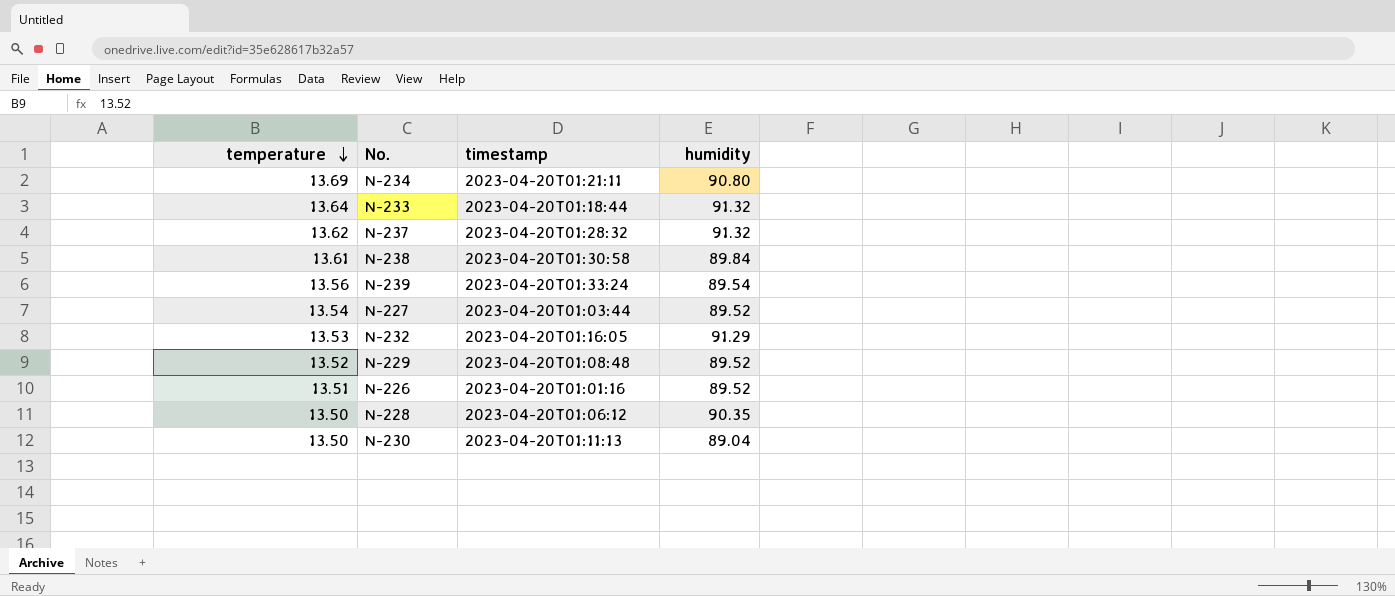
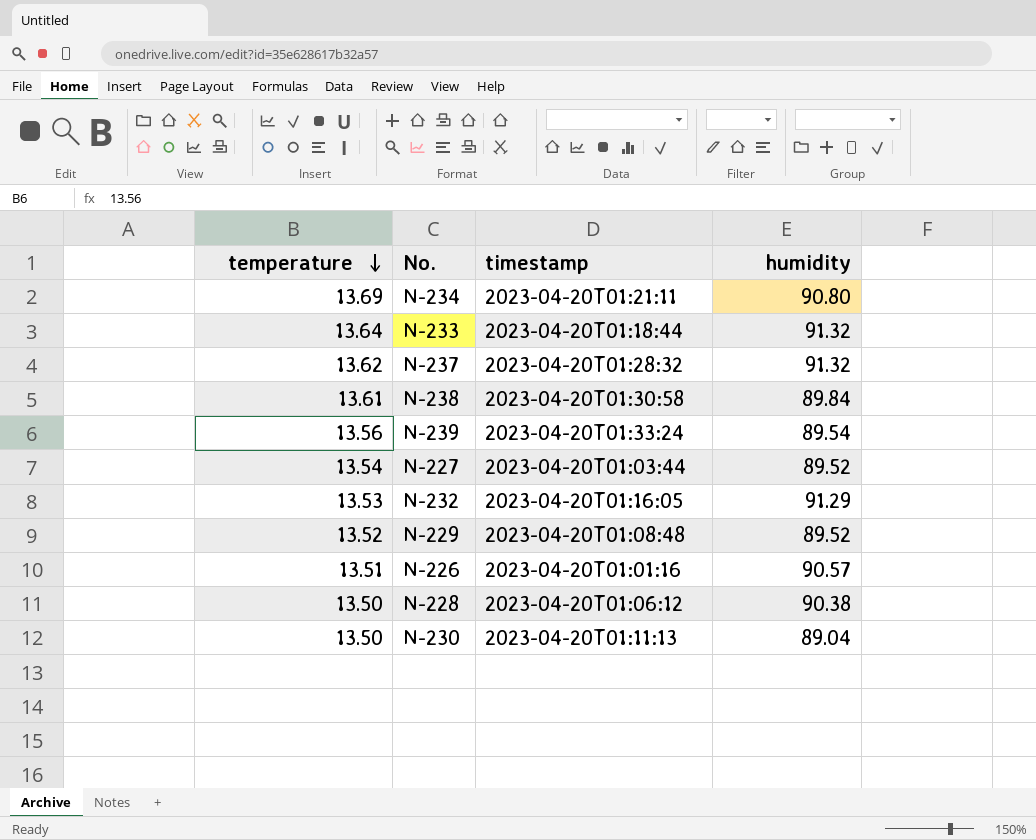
N-226 | humidity: 89.52 -> 90.57
N-228 | humidity: 90.35 -> 90.38

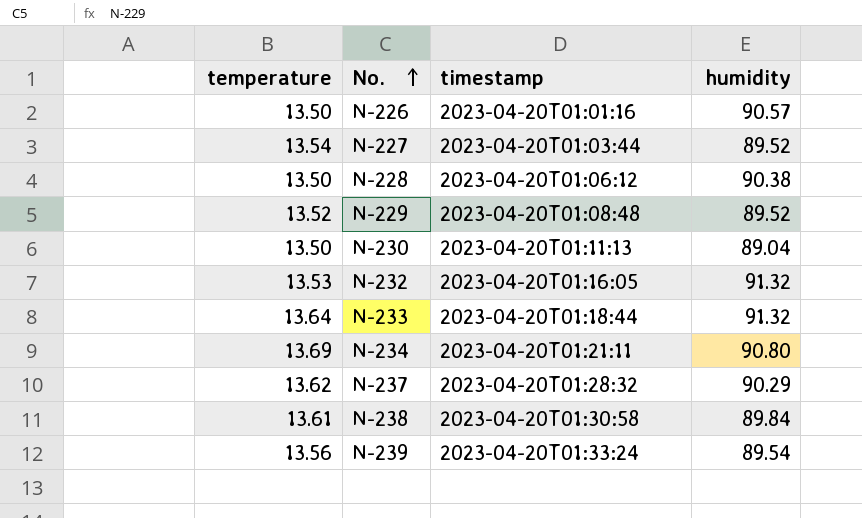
row order: temperature descending -> No. ascending
N-226 | temperature: 13.51 -> 13.50
N-232 | humidity: 91.29 -> 91.32
N-237 | humidity: 91.32 -> 90.29

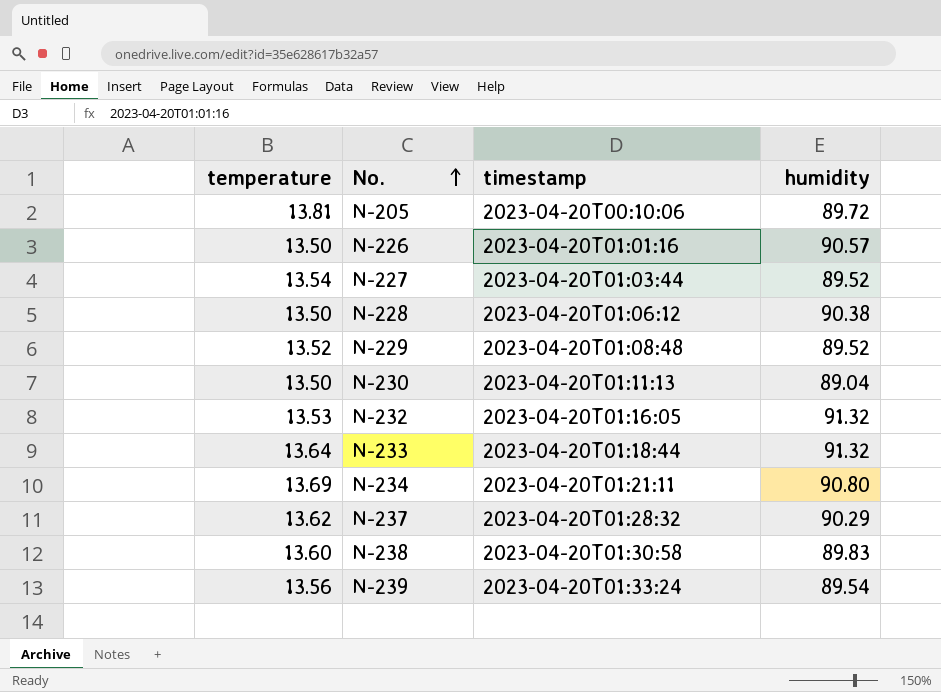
row N-205: none -> 13.81 | 2023-04-20T00:10:06 | 89.72
N-238 | temperature: 13.61 -> 13.60
N-238 | humidity: 89.84 -> 89.83

